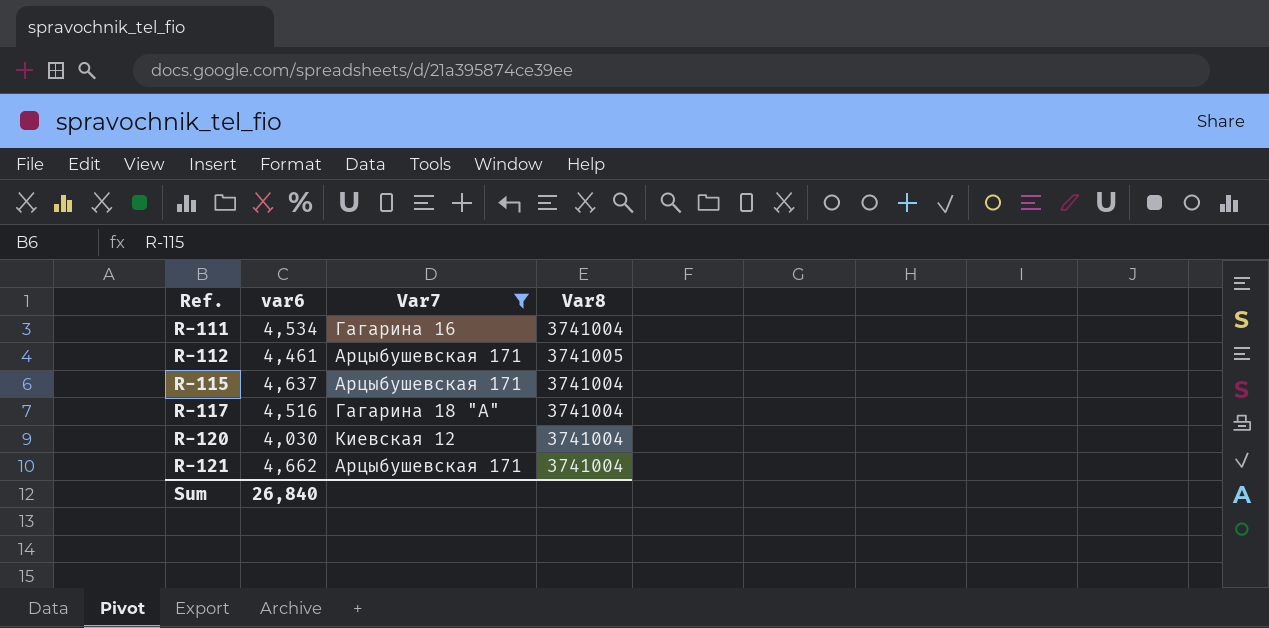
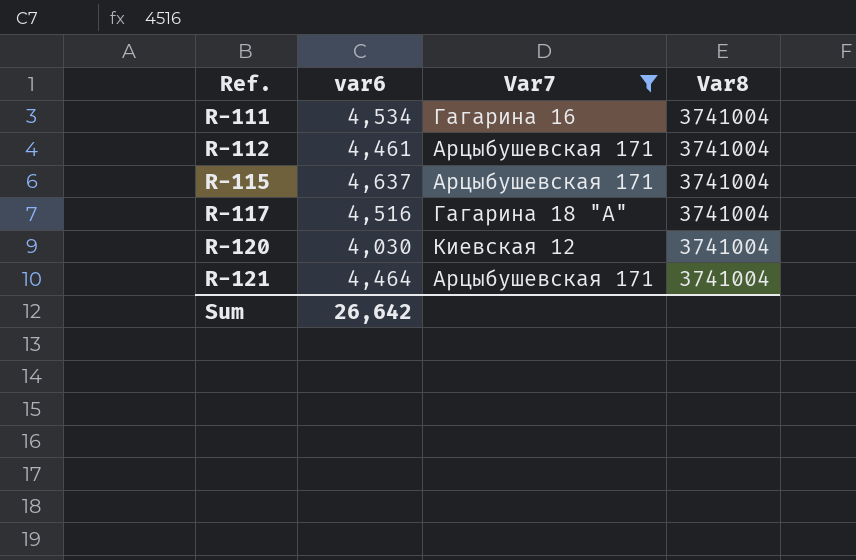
R-112 | Var8: 3741005 -> 3741004
R-121 | var6: 4,662 -> 4,464
Sum | var6: 26,840 -> 26,642

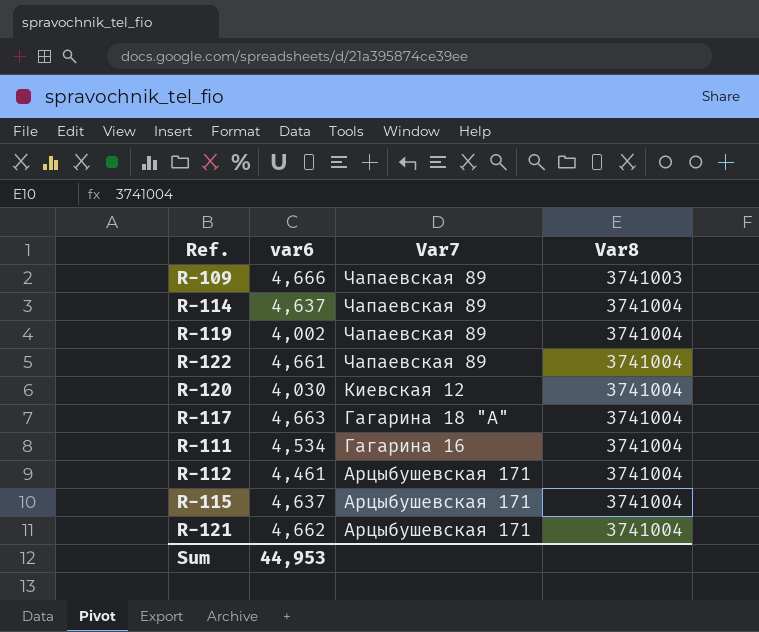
filter: Var7 != Чапаевская 89 -> none
row order: Ref. ascending -> Var7 descending
R-117 | var6: 4,516 -> 4,663
R-121 | var6: 4,464 -> 4,662
Sum | var6: 26,642 -> 44,953

